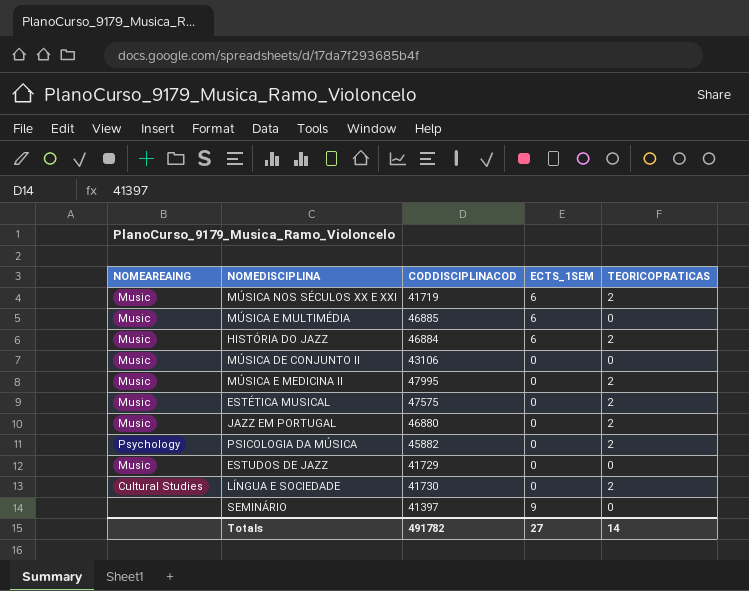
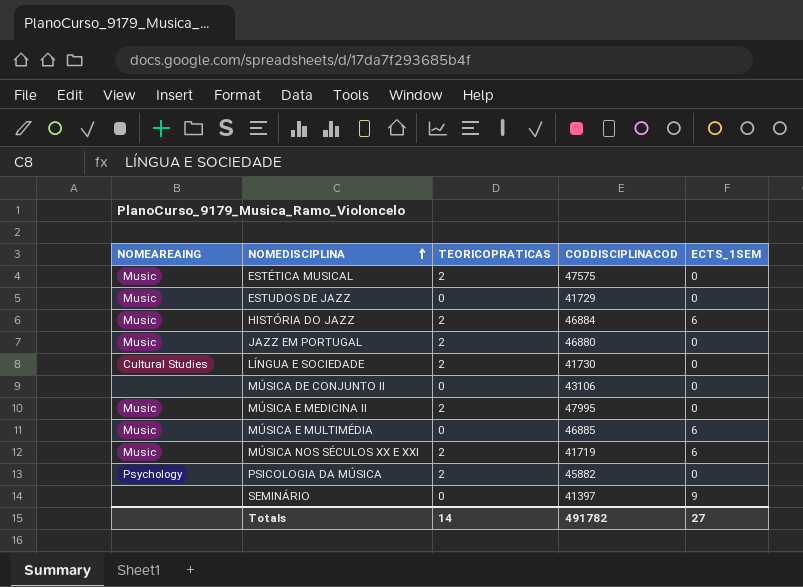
row order: none -> NOMEDISCIPLINA ascending
column TEORICOPRATICAS | position: 5 -> 3
MÚSICA DE CONJUNTO II | NOMEAREAING: Music -> none

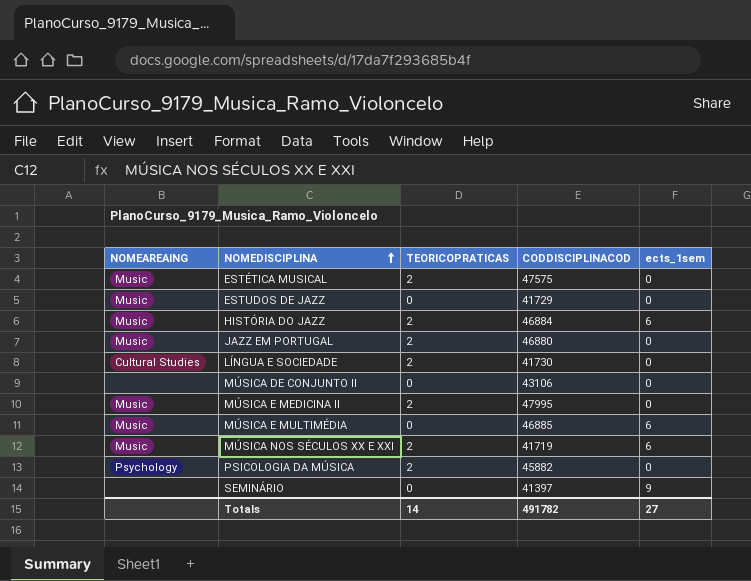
column name: ECTS_1SEM -> ects_1sem

